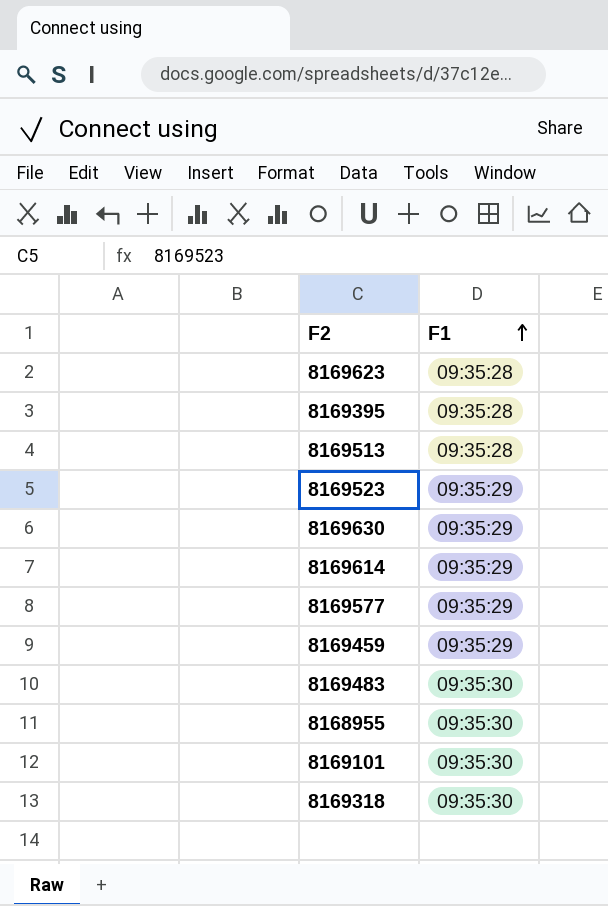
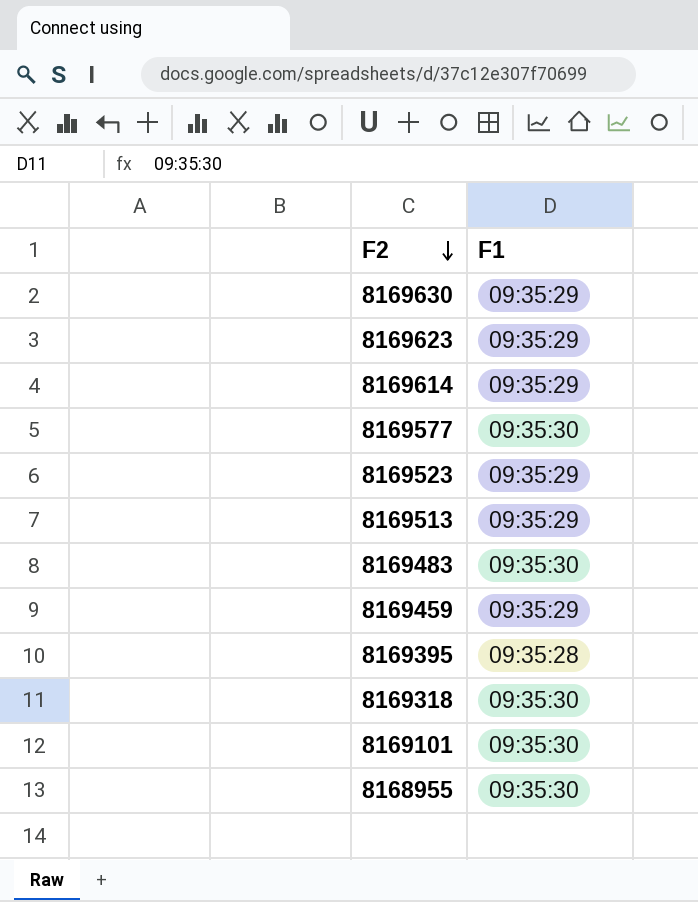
row order: F1 ascending -> F2 descending
8169623 | F1: 09:35:28 -> 09:35:29
8169577 | F1: 09:35:29 -> 09:35:30
8169513 | F1: 09:35:28 -> 09:35:29

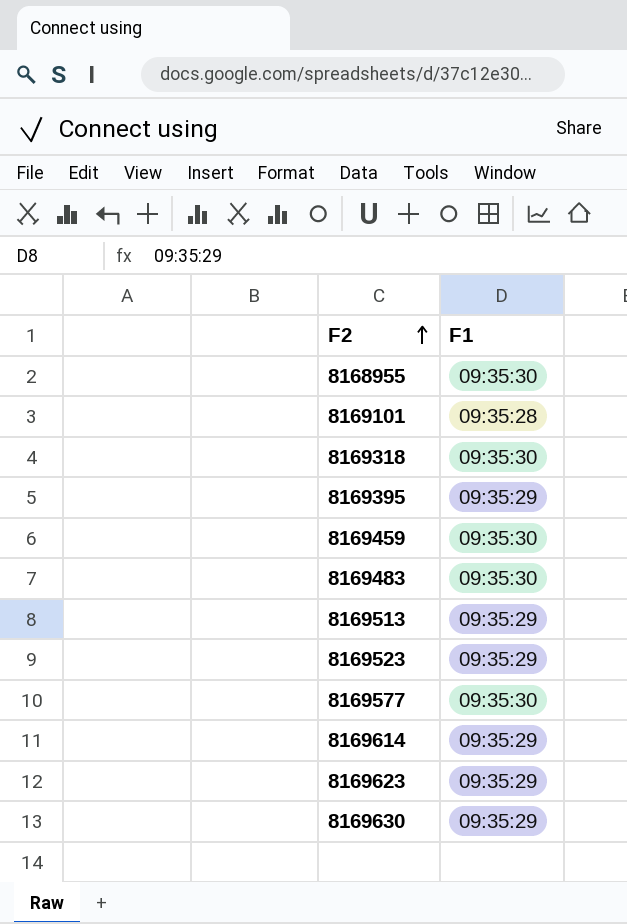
row order: F2 descending -> F2 ascending
8169101 | F1: 09:35:30 -> 09:35:28
8169395 | F1: 09:35:28 -> 09:35:29
8169459 | F1: 09:35:29 -> 09:35:30

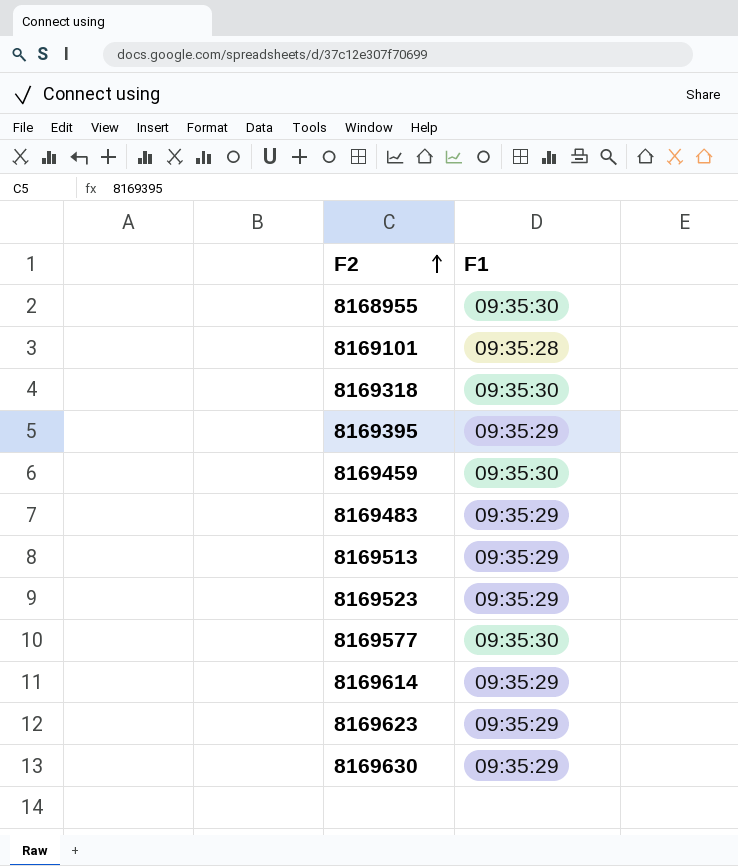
8169483 | F1: 09:35:30 -> 09:35:29

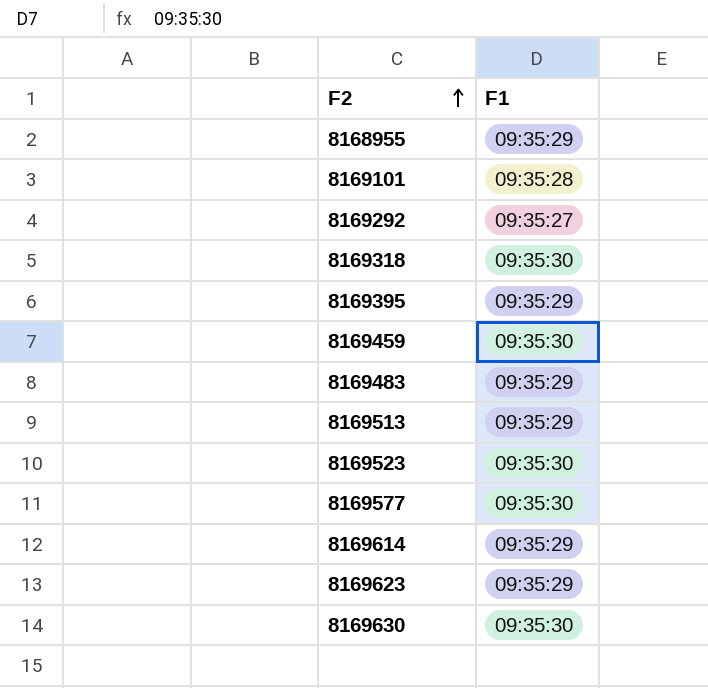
8168955 | F1: 09:35:30 -> 09:35:29
row 8169292: none -> 09:35:27
8169523 | F1: 09:35:29 -> 09:35:30
8169630 | F1: 09:35:29 -> 09:35:30

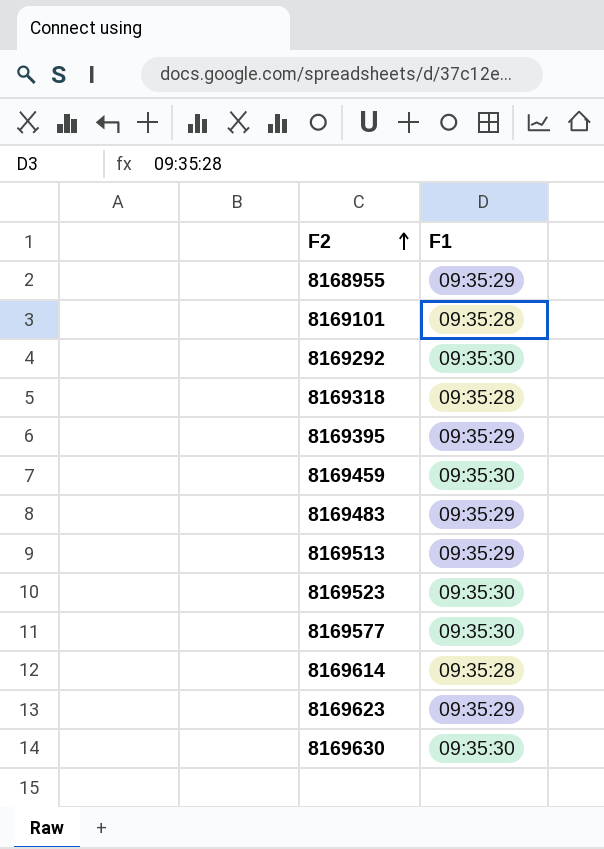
8169292 | F1: 09:35:27 -> 09:35:30
8169318 | F1: 09:35:30 -> 09:35:28
8169614 | F1: 09:35:29 -> 09:35:28

